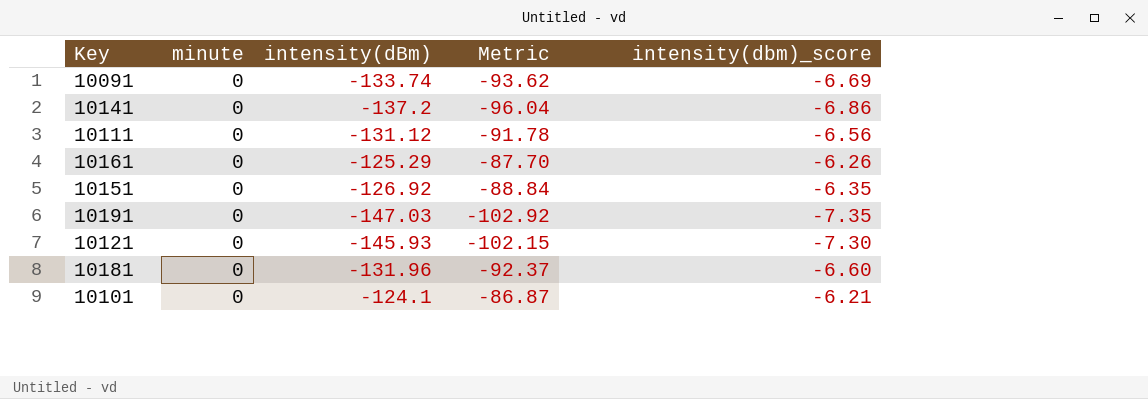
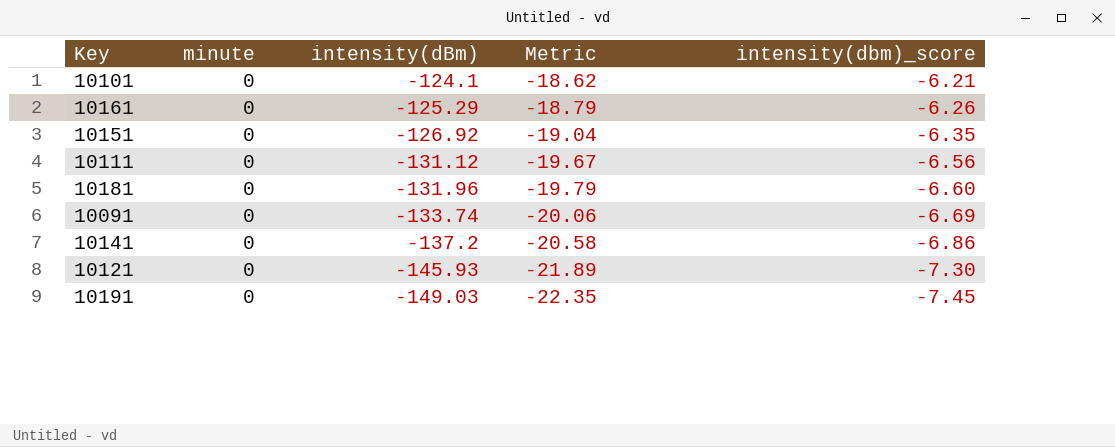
row order: none -> intensity(dBm) descending
column Metric | formula: [intensity(dBm)] * 0.7 -> [intensity(dBm)] * 0.15
10191 | intensity(dBm): -147.03 -> -149.03
10191 | intensity(dbm)_score: -7.35 -> -7.45

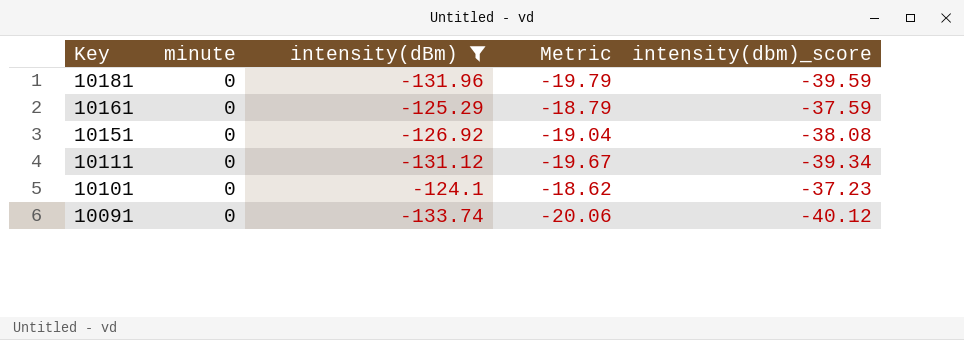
filter: none -> intensity(dBm) >= -133.74
row order: intensity(dBm) descending -> Key descending
column intensity(dbm)_score | formula: [intensity(dBm)] * 0.05 -> [intensity(dBm)] * 0.3

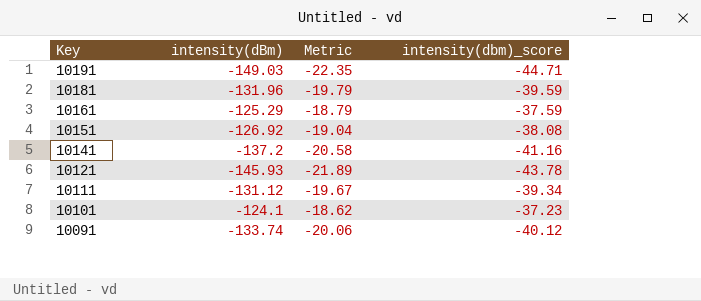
filter: intensity(dBm) >= -133.74 -> none
column minute | position: 2 -> none

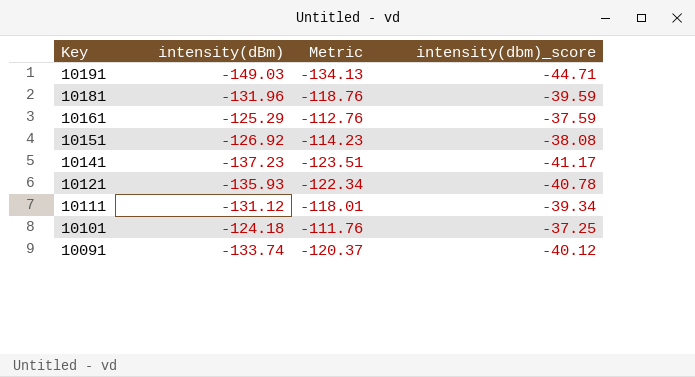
column Metric | formula: [intensity(dBm)] * 0.15 -> [intensity(dBm)] * 0.9
10141 | intensity(dBm): -137.2 -> -137.23
10141 | intensity(dbm)_score: -41.16 -> -41.17
10121 | intensity(dBm): -145.93 -> -135.93
10121 | intensity(dbm)_score: -43.78 -> -40.78
10101 | intensity(dBm): -124.1 -> -124.18
10101 | intensity(dbm)_score: -37.23 -> -37.25

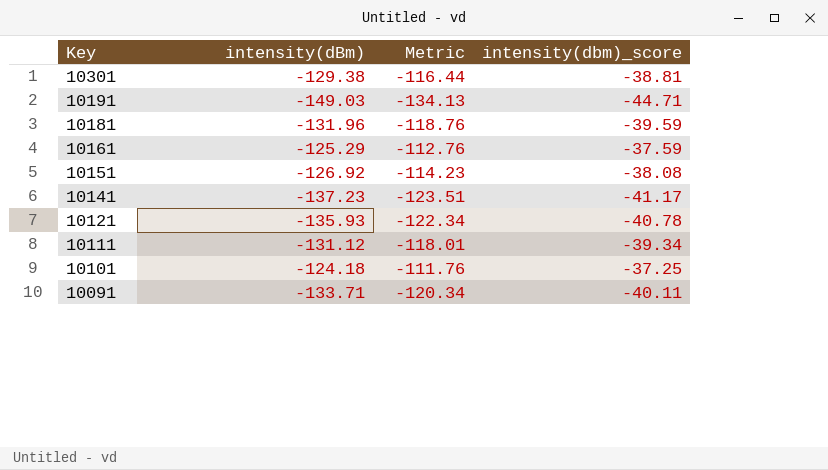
row 10301: none -> -129.38 | -116.44 | -38.81
10091 | intensity(dBm): -133.74 -> -133.71
10091 | Metric: -120.37 -> -120.34
10091 | intensity(dbm)_score: -40.12 -> -40.11

